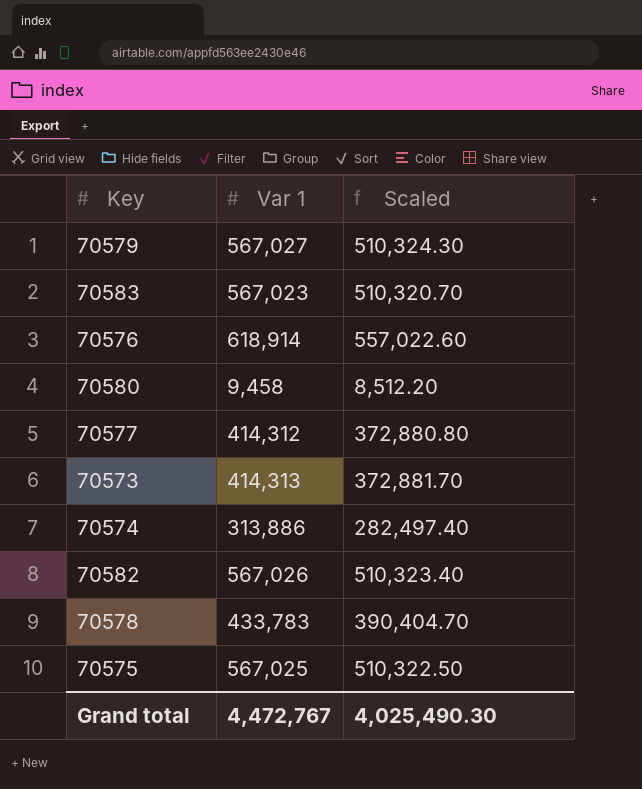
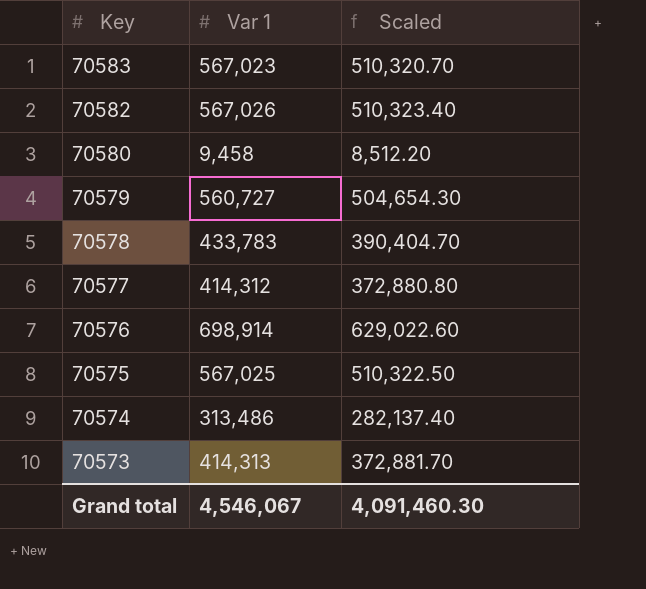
row order: none -> Key descending
70579 | Var 1: 567,027 -> 560,727
70579 | Scaled: 510,324.30 -> 504,654.30
70576 | Var 1: 618,914 -> 698,914
70576 | Scaled: 557,022.60 -> 629,022.60
70574 | Var 1: 313,886 -> 313,486
70574 | Scaled: 282,497.40 -> 282,137.40
Grand total | Var 1: 4,472,767 -> 4,546,067
Grand total | Scaled: 4,025,490.30 -> 4,091,460.30

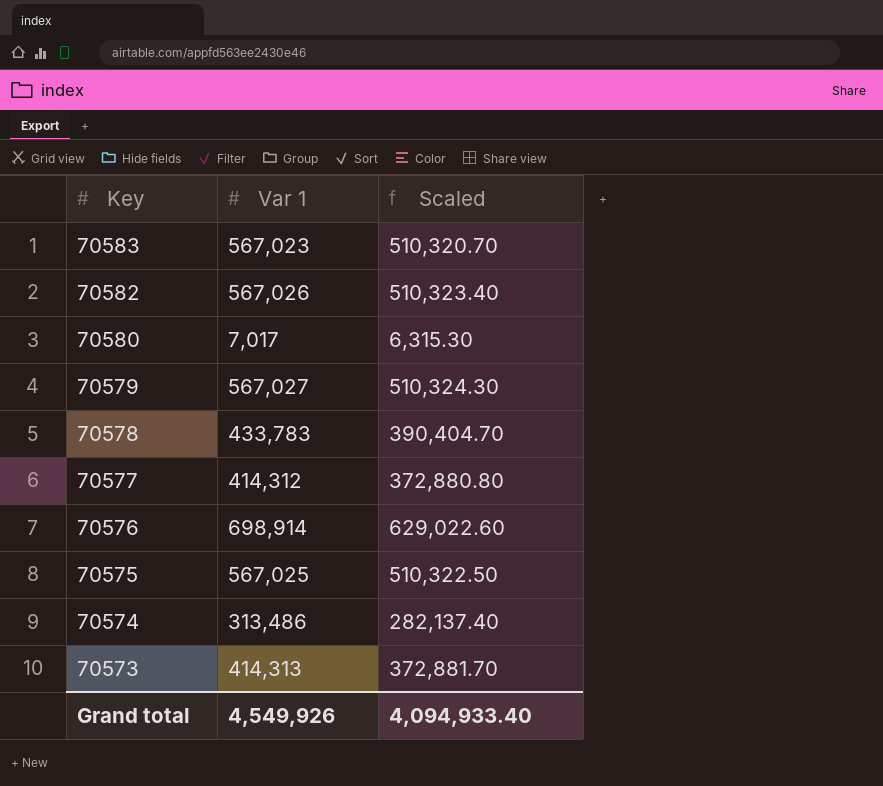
70580 | Var 1: 9,458 -> 7,017
70580 | Scaled: 8,512.20 -> 6,315.30
70579 | Var 1: 560,727 -> 567,027
70579 | Scaled: 504,654.30 -> 510,324.30
Grand total | Var 1: 4,546,067 -> 4,549,926
Grand total | Scaled: 4,091,460.30 -> 4,094,933.40

